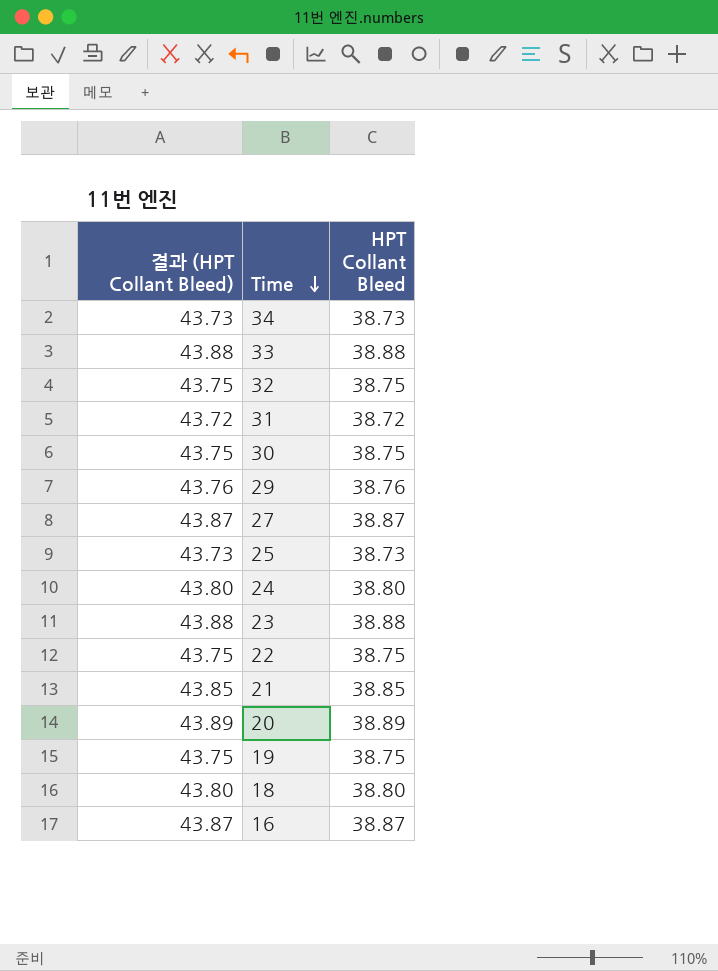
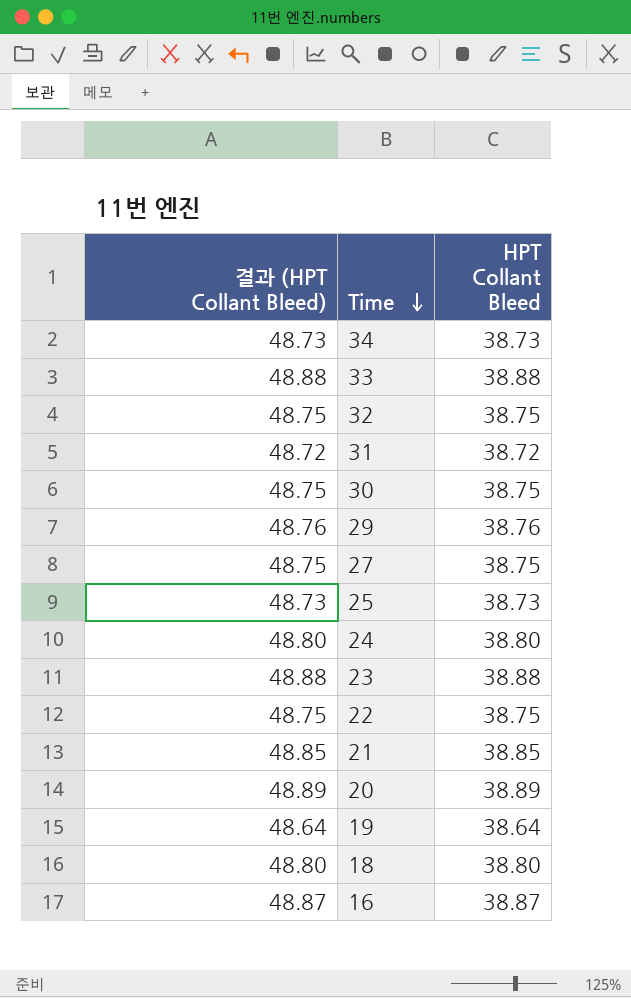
column 결과 (HPT Collant Bleed) | formula: [HPT Collant Bleed] + 5 -> [HPT Collant Bleed] + 10
27 | HPT Collant Bleed: 38.87 -> 38.75
19 | HPT Collant Bleed: 38.75 -> 38.64

